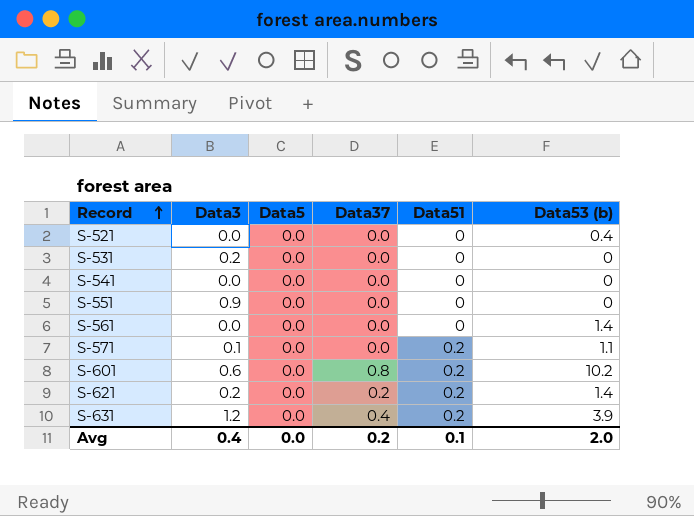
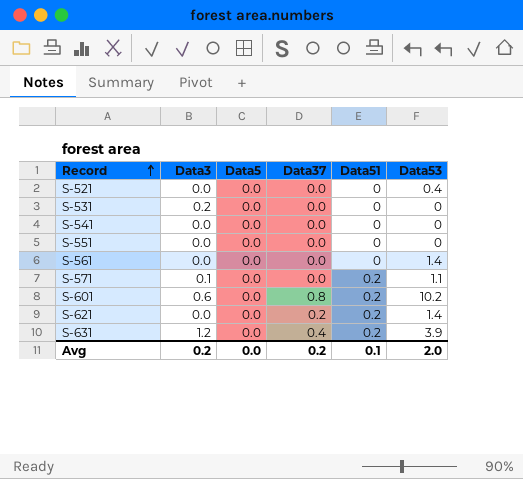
column name: Data53 (b) -> Data53
S-551 | Data3: 0.9 -> 0.0
S-621 | Data3: 0.2 -> 0.0
Avg | Data3: 0.4 -> 0.2

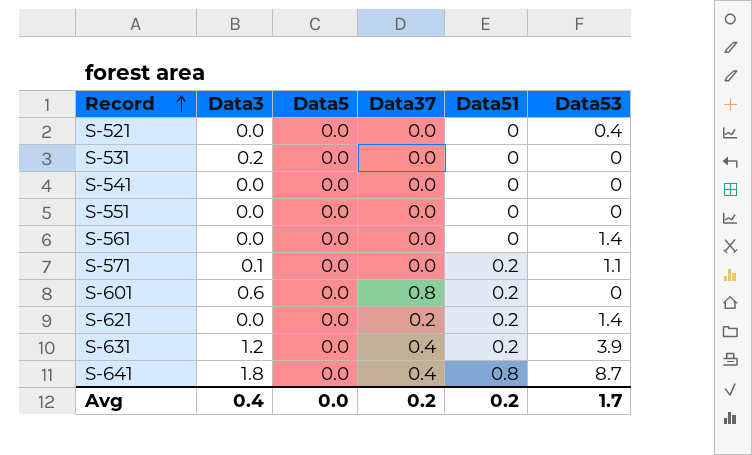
S-601 | Data53: 10.2 -> 0
row S-641: none -> 1.8 | 0.0 | 0.4 | 0.8 | 8.7
Avg | Data3: 0.2 -> 0.4
Avg | Data51: 0.1 -> 0.2
Avg | Data53: 2.0 -> 1.7

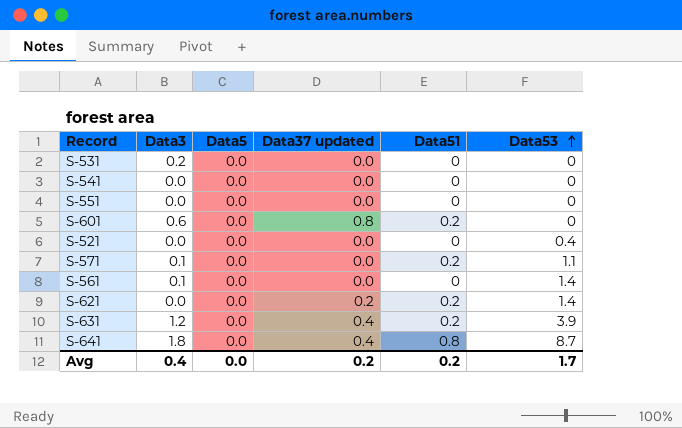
row order: Record ascending -> Data53 ascending
column name: Data37 -> Data37 updated
S-561 | Data3: 0.0 -> 0.1

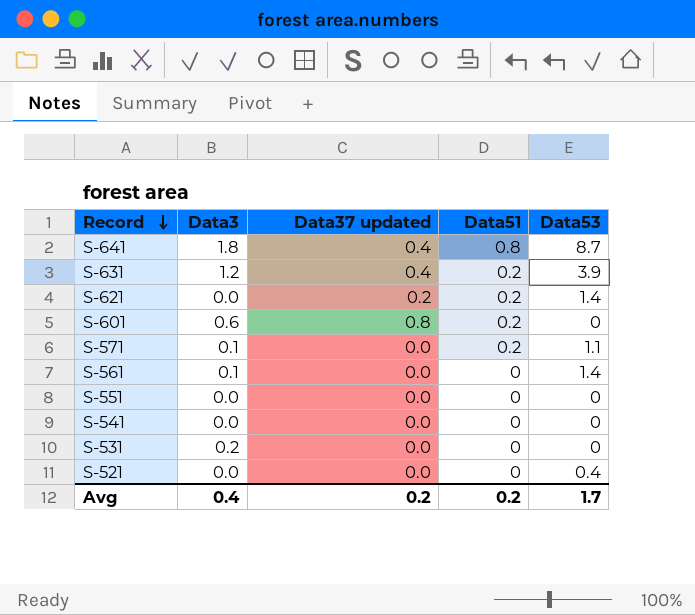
row order: Data53 ascending -> Record descending
column Data5 | position: 3 -> none

